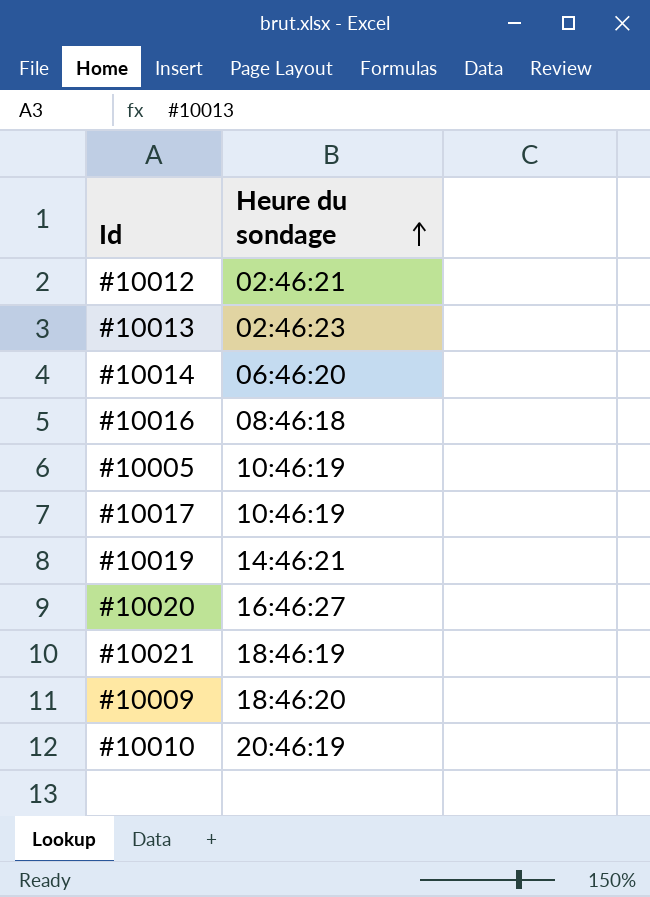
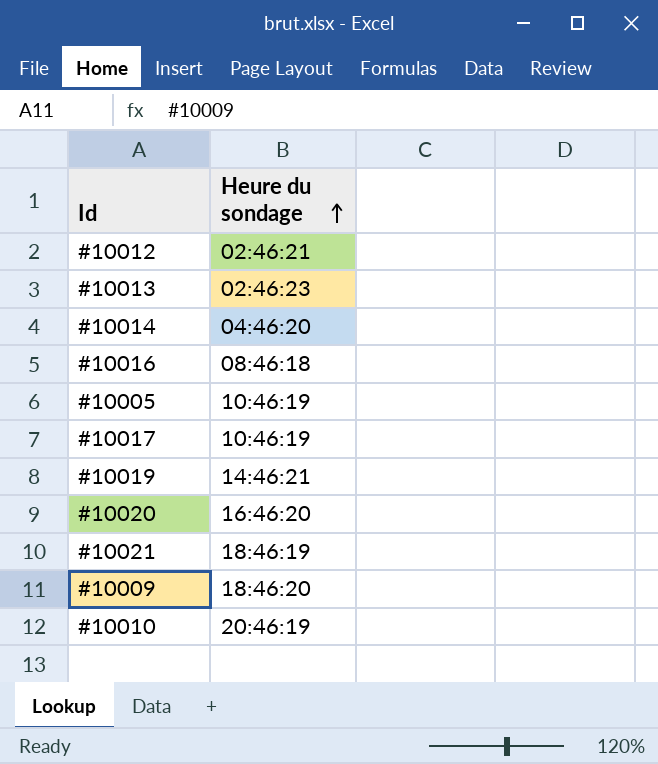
#10014 | Heure du sondage: 06:46:20 -> 04:46:20
#10020 | Heure du sondage: 16:46:27 -> 16:46:20

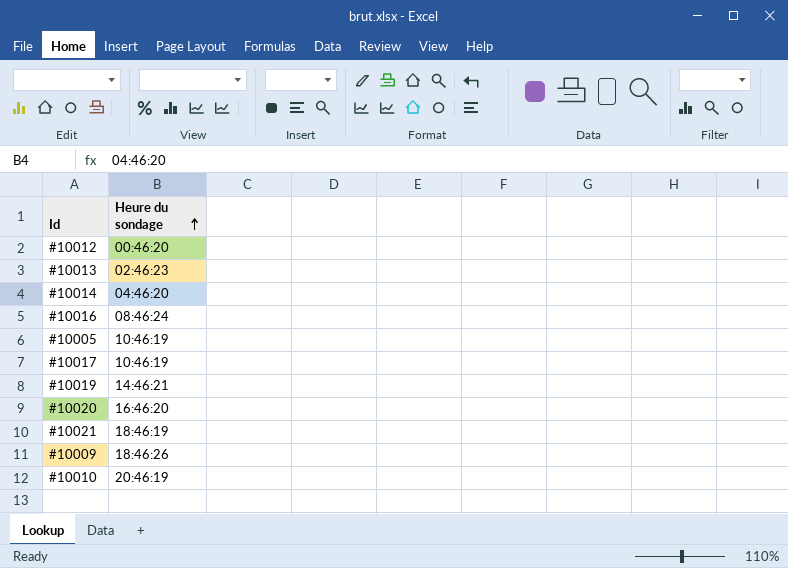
#10012 | Heure du sondage: 02:46:21 -> 00:46:20
#10016 | Heure du sondage: 08:46:18 -> 08:46:24
#10009 | Heure du sondage: 18:46:20 -> 18:46:26

